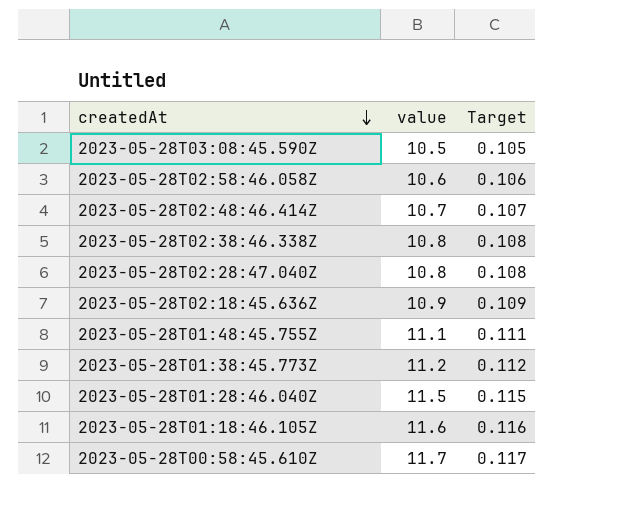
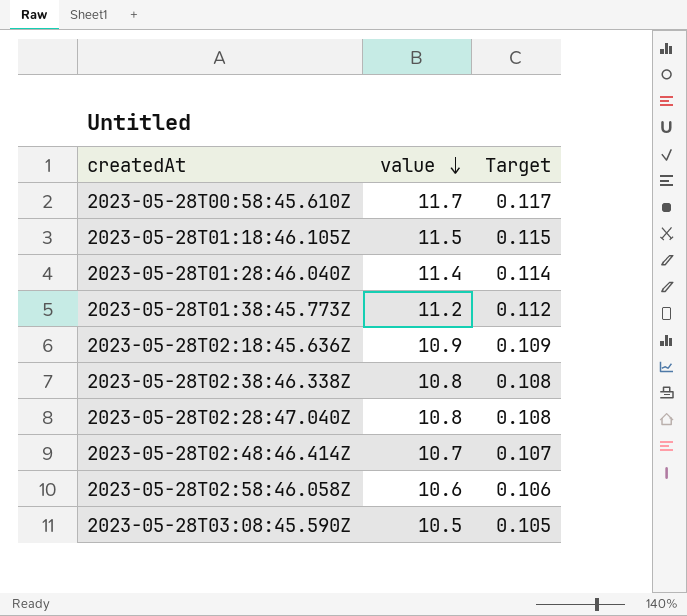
row order: createdAt descending -> value descending
row 2023-05-28T01:48:45.755Z: 11.1 | 0.111 -> none
2023-05-28T01:18:46.105Z | value: 11.6 -> 11.5
2023-05-28T01:18:46.105Z | Target: 0.116 -> 0.115
2023-05-28T01:28:46.040Z | value: 11.5 -> 11.4
2023-05-28T01:28:46.040Z | Target: 0.115 -> 0.114

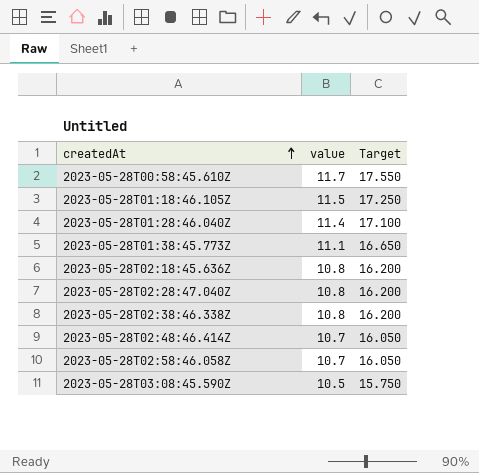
row order: value descending -> createdAt ascending
column Target | formula: [value] * 0.01 -> [value] * 1.5
2023-05-28T01:38:45.773Z | value: 11.2 -> 11.1
2023-05-28T02:18:45.636Z | value: 10.9 -> 10.8
2023-05-28T02:58:46.058Z | value: 10.6 -> 10.7

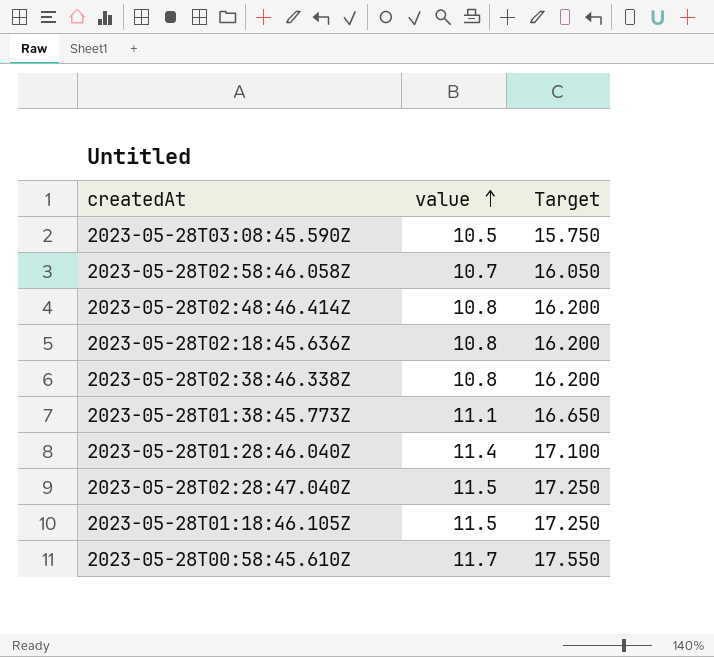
row order: createdAt ascending -> value ascending
2023-05-28T02:48:46.414Z | value: 10.7 -> 10.8
2023-05-28T02:48:46.414Z | Target: 16.050 -> 16.200
2023-05-28T02:28:47.040Z | value: 10.8 -> 11.5
2023-05-28T02:28:47.040Z | Target: 16.200 -> 17.250

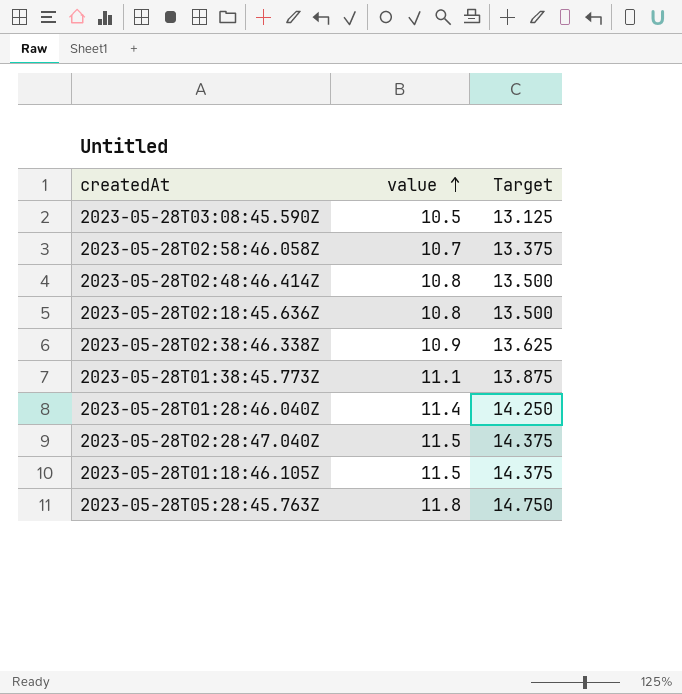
column Target | formula: [value] * 1.5 -> [value] * 1.25
row 2023-05-28T00:58:45.610Z: 11.7 | 17.550 -> none
2023-05-28T02:38:46.338Z | value: 10.8 -> 10.9
row 2023-05-28T05:28:45.763Z: none -> 11.8 | 14.750

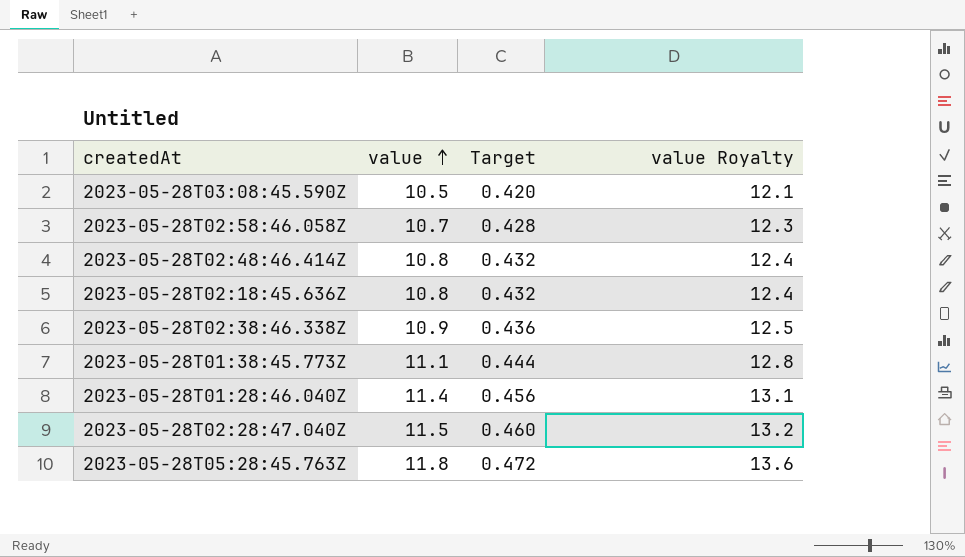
column Target | formula: [value] * 1.25 -> [value] * 0.04
column value Royalty | formula: none -> [value] * 1.15
row 2023-05-28T01:18:46.105Z: 11.5 | 14.375 -> none

